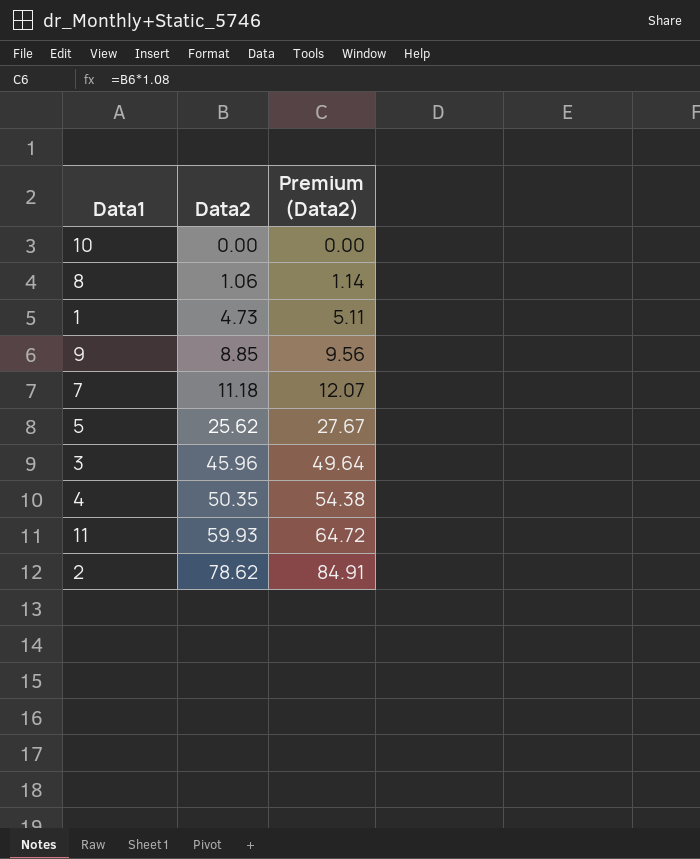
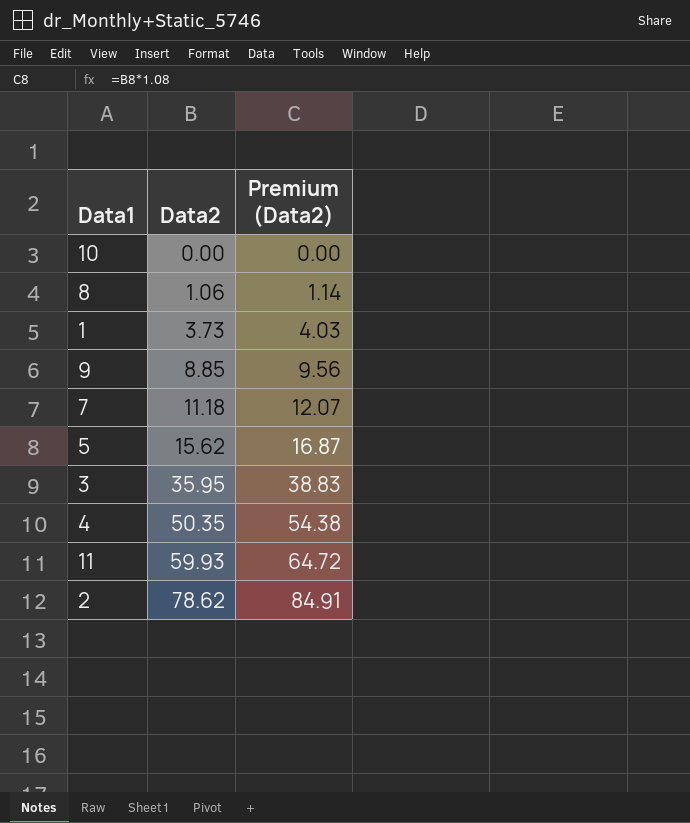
1 | Data2: 4.73 -> 3.73
1 | Premium (Data2): 5.11 -> 4.03
5 | Data2: 25.62 -> 15.62
5 | Premium (Data2): 27.67 -> 16.87
3 | Data2: 45.96 -> 35.95
3 | Premium (Data2): 49.64 -> 38.83

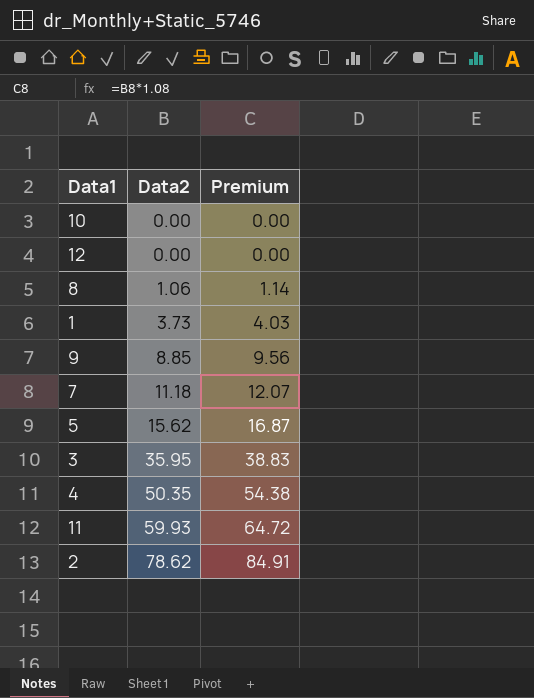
column name: Premium (Data2) -> Premium
row 12: none -> 0.00 | 0.00

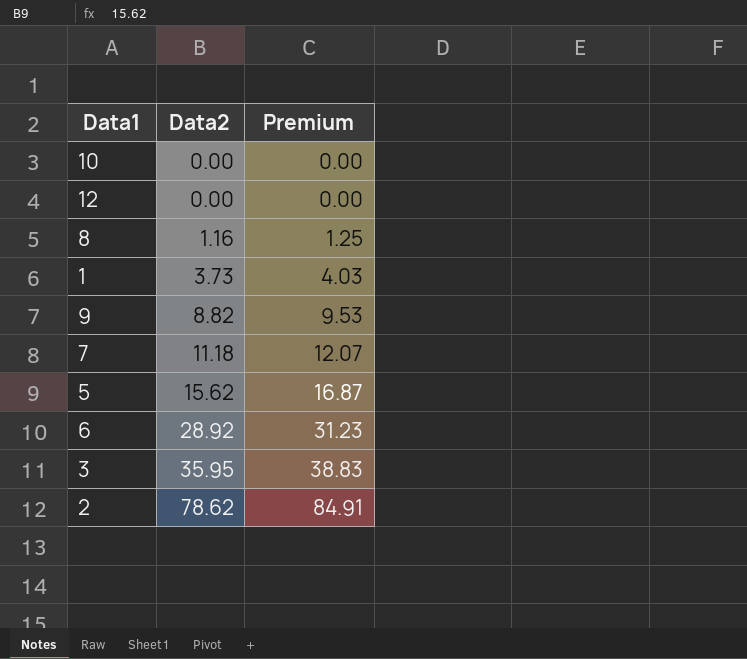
row 4: 50.35 | 54.38 -> none
row 11: 59.93 | 64.72 -> none
8 | Data2: 1.06 -> 1.16
8 | Premium: 1.14 -> 1.25
9 | Data2: 8.85 -> 8.82
9 | Premium: 9.56 -> 9.53
row 6: none -> 28.92 | 31.23

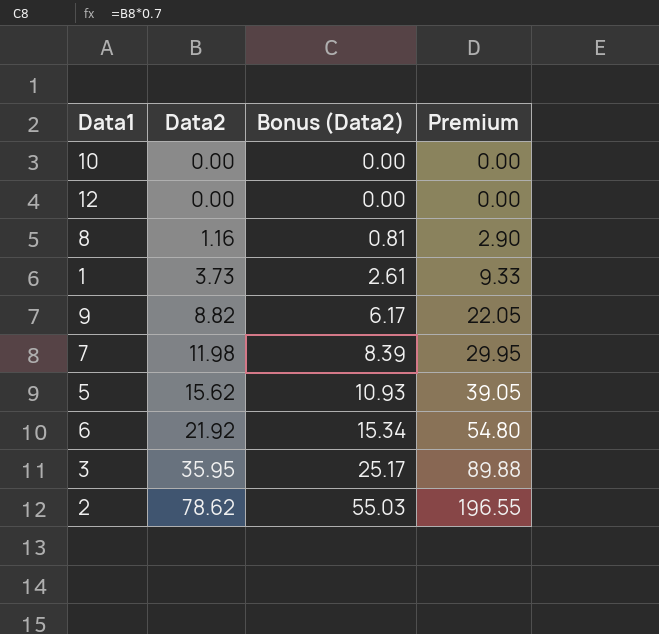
column Bonus (Data2) | formula: none -> [Data2] * 0.7
column Premium | formula: [Data2] * 1.08 -> [Data2] * 2.5
7 | Data2: 11.18 -> 11.98
6 | Data2: 28.92 -> 21.92

